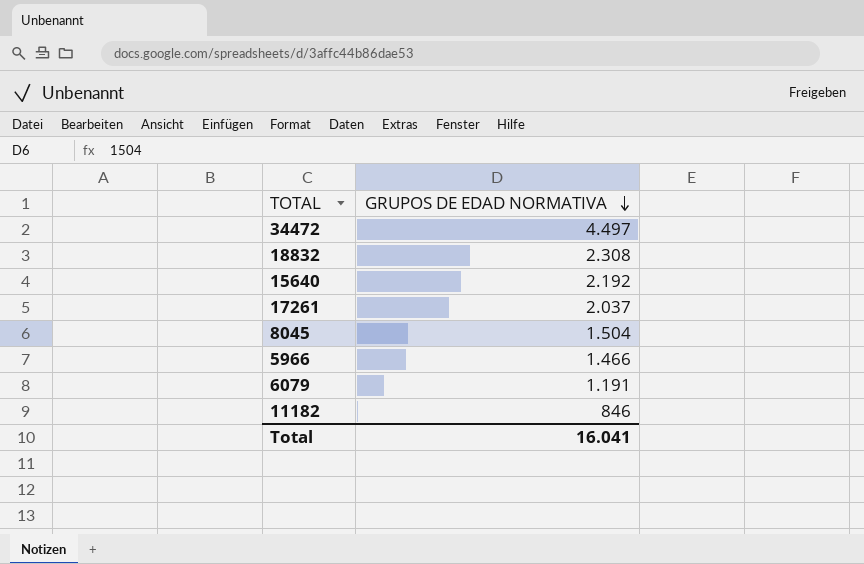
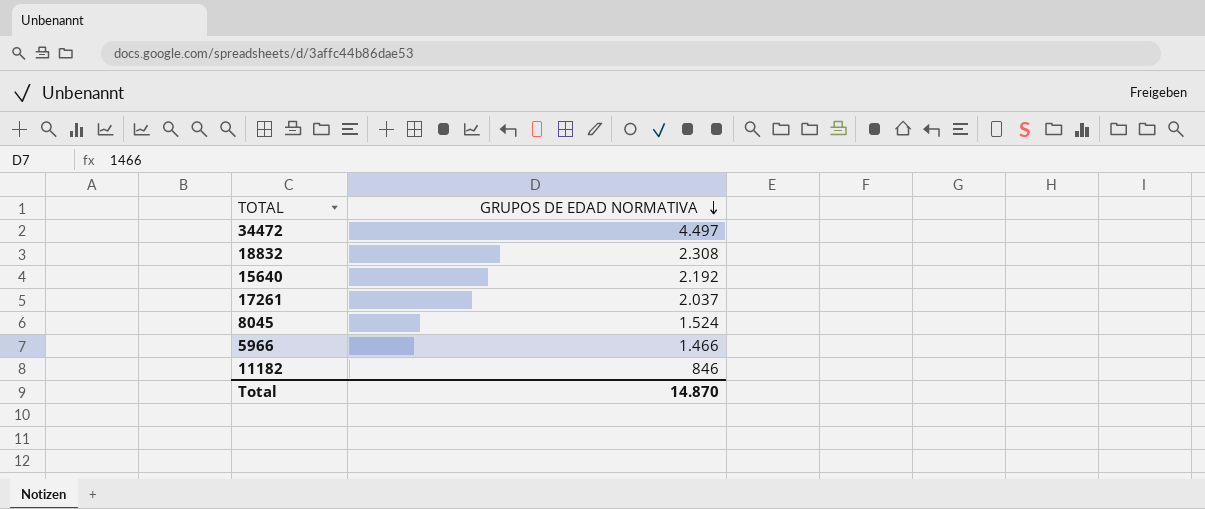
row 6079: 1.191 -> none
8045 | GRUPOS DE EDAD NORMATIVA: 1.504 -> 1.524
Total | GRUPOS DE EDAD NORMATIVA: 16.041 -> 14.870

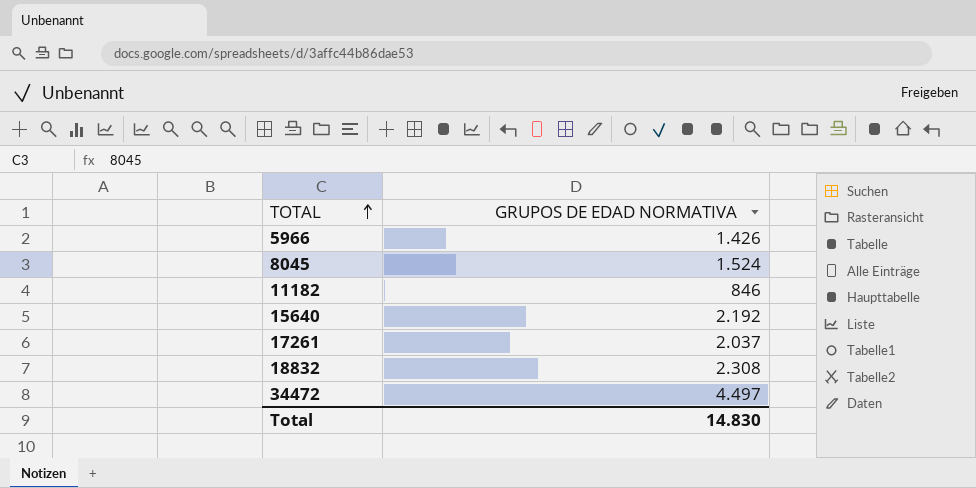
row order: GRUPOS DE EDAD NORMATIVA descending -> TOTAL ascending
5966 | GRUPOS DE EDAD NORMATIVA: 1.466 -> 1.426
Total | GRUPOS DE EDAD NORMATIVA: 14.870 -> 14.830

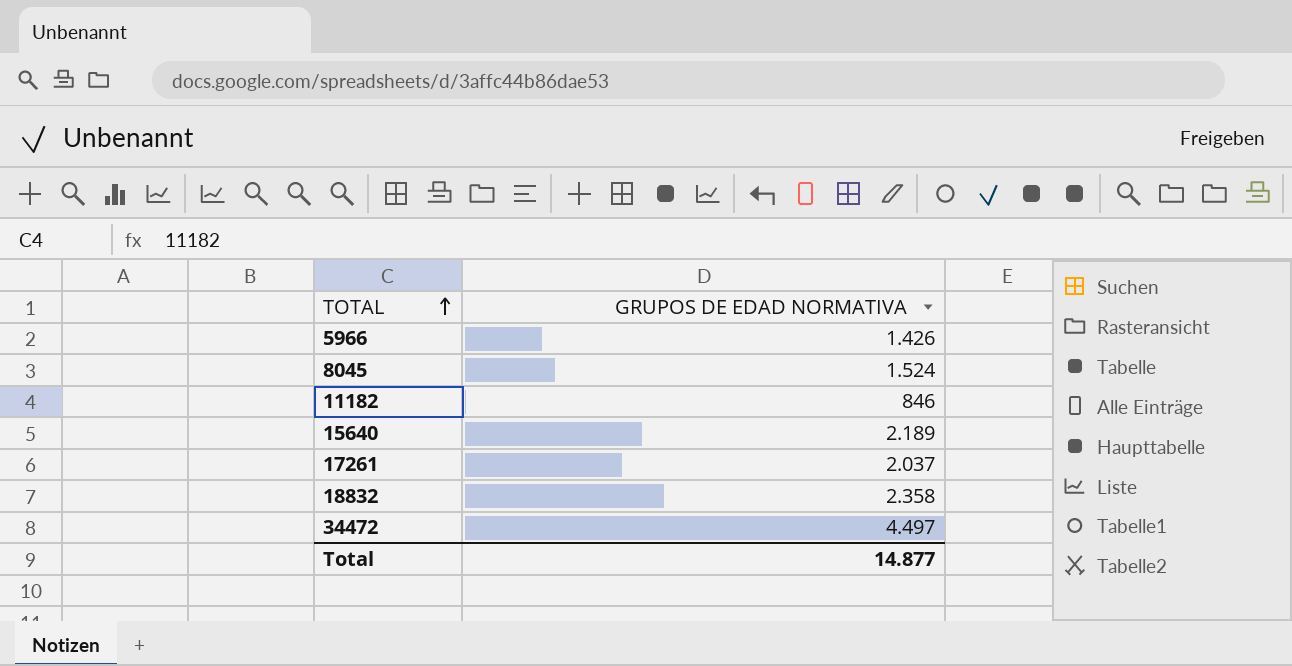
15640 | GRUPOS DE EDAD NORMATIVA: 2.192 -> 2.189
18832 | GRUPOS DE EDAD NORMATIVA: 2.308 -> 2.358
Total | GRUPOS DE EDAD NORMATIVA: 14.830 -> 14.877

